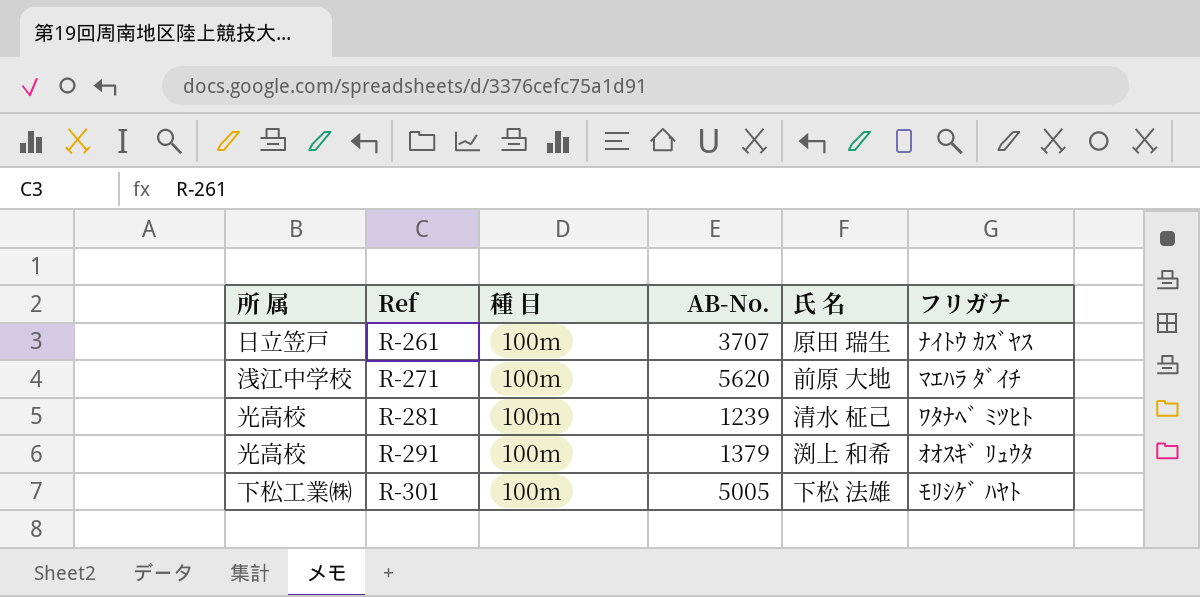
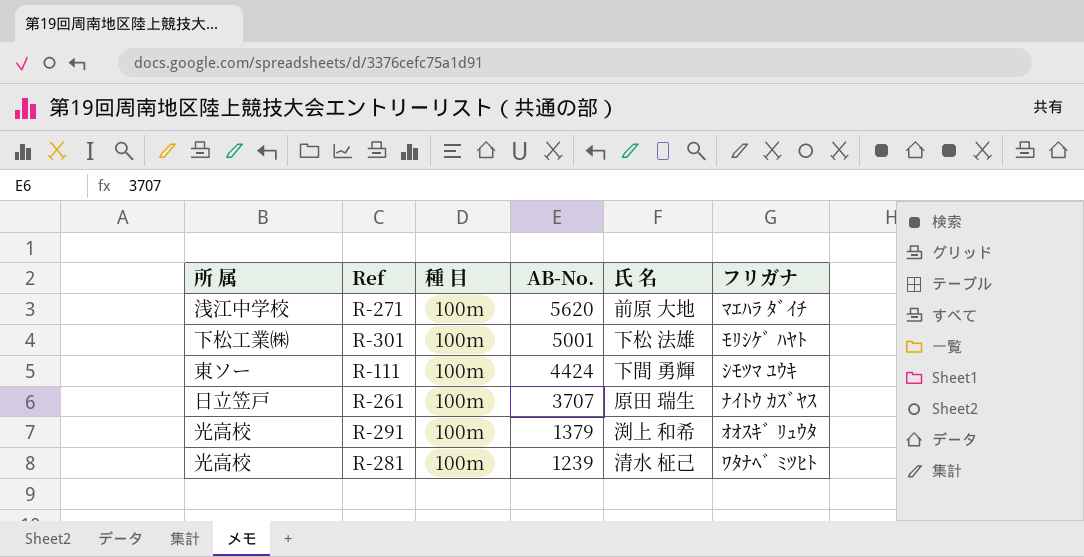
row order: Ref ascending -> AB-No. descending
R-301 | AB-No.: 5005 -> 5001
row R-111: none -> 東ソー | 100m | 4424 | 下間 勇輝 | ｼﾓﾂﾏ ﾕｳｷ

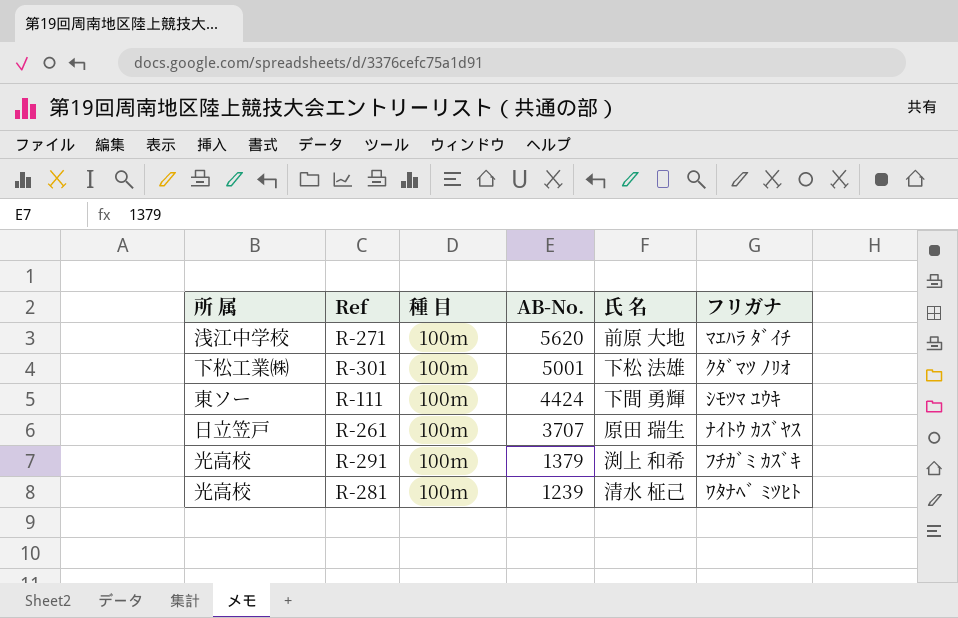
R-301 | フリガナ: ﾓﾘｼｹﾞ ﾊﾔﾄ -> ｸﾀﾞﾏﾂ ﾉﾘｵ
R-291 | フリガナ: ｵｵｽｷﾞ ﾘｭｳﾀ -> ﾌﾁｶﾞﾐ ｶｽﾞｷ

